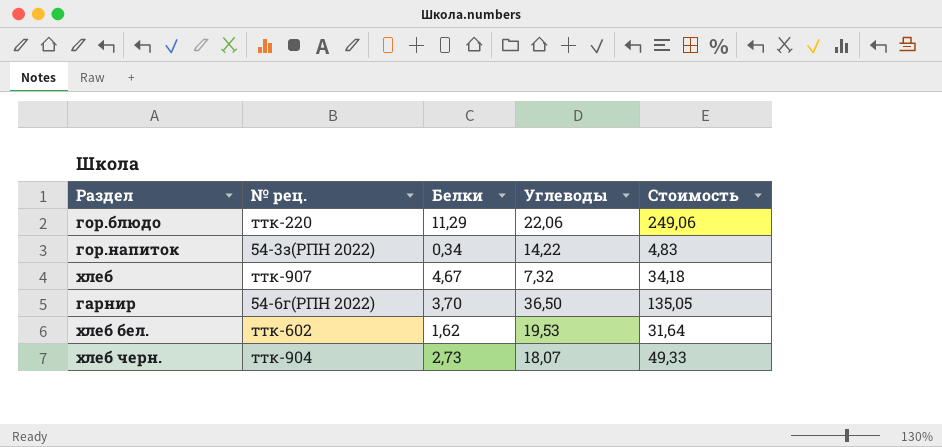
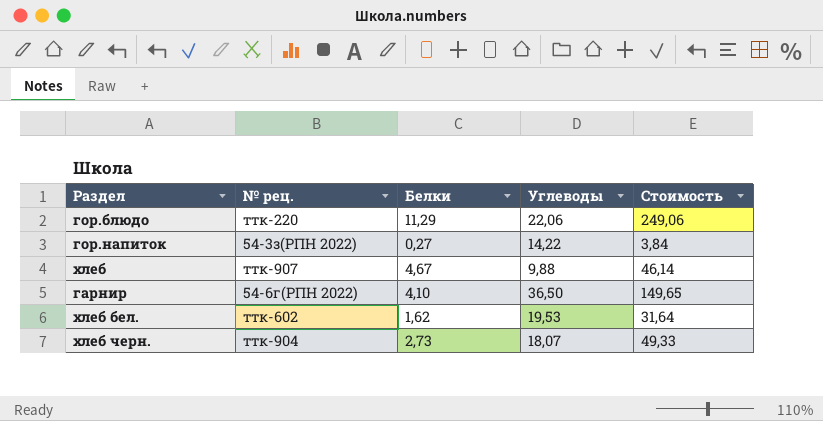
гор.напиток | Белки: 0,34 -> 0,27
гор.напиток | Стоимость: 4,83 -> 3,84
хлеб | Углеводы: 7,32 -> 9,88
хлеб | Стоимость: 34,18 -> 46,14
гарнир | Белки: 3,70 -> 4,10
гарнир | Стоимость: 135,05 -> 149,65

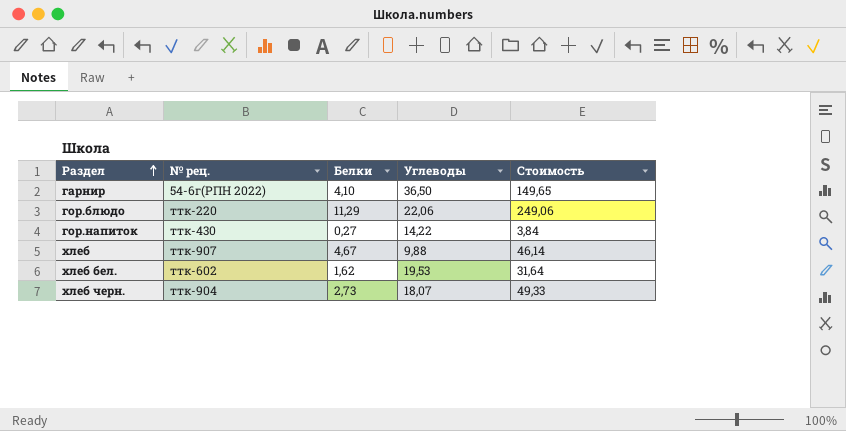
row order: none -> Раздел ascending
гор.напиток | № рец.: 54-3з(РПН 2022) -> ттк-430

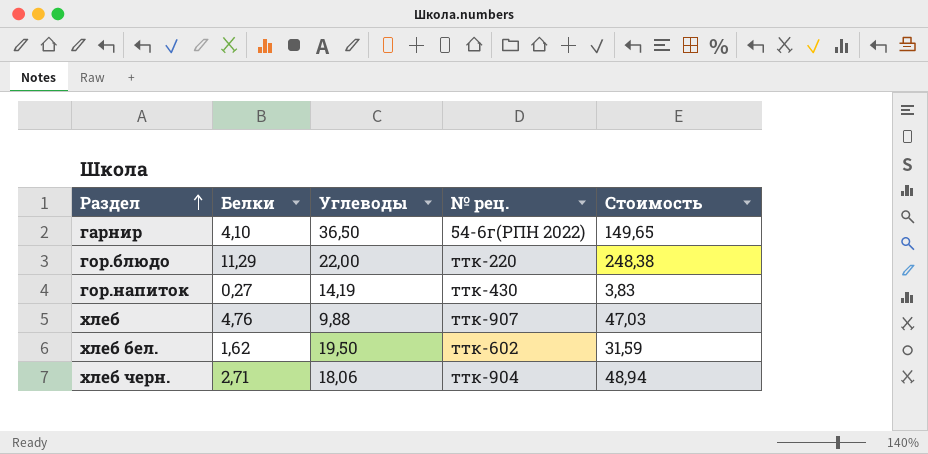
column № рец. | position: 2 -> 4
гор.блюдо | Углеводы: 22,06 -> 22,00
гор.блюдо | Стоимость: 249,06 -> 248,38
гор.напиток | Углеводы: 14,22 -> 14,19
гор.напиток | Стоимость: 3,84 -> 3,83
хлеб | Белки: 4,67 -> 4,76
хлеб | Стоимость: 46,14 -> 47,03
хлеб бел. | Углеводы: 19,53 -> 19,50
хлеб бел. | Стоимость: 31,64 -> 31,59
хлеб черн. | Белки: 2,73 -> 2,71
хлеб черн. | Углеводы: 18,07 -> 18,06
хлеб черн. | Стоимость: 49,33 -> 48,94

